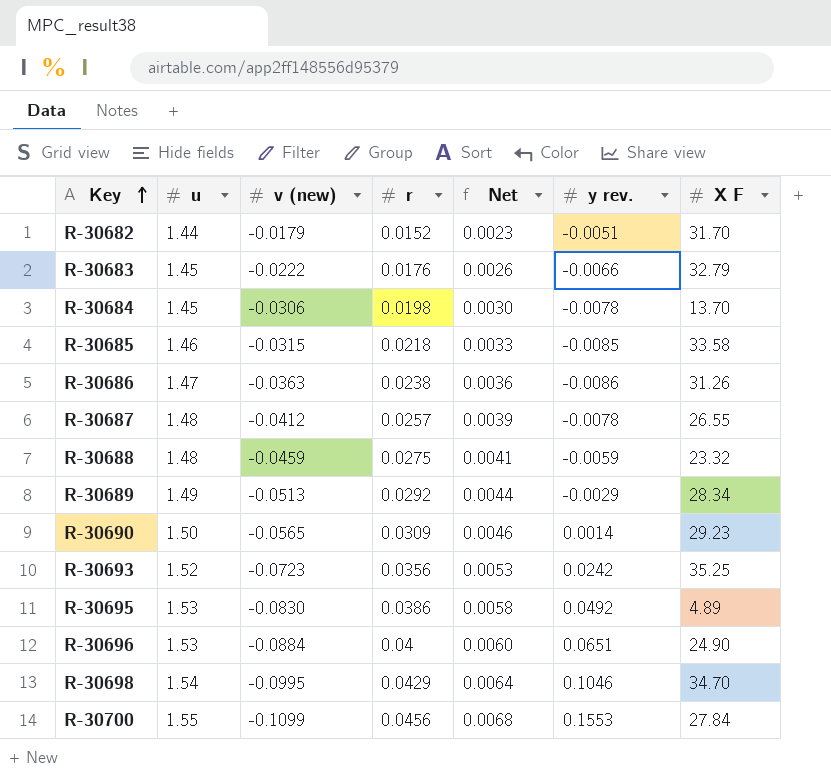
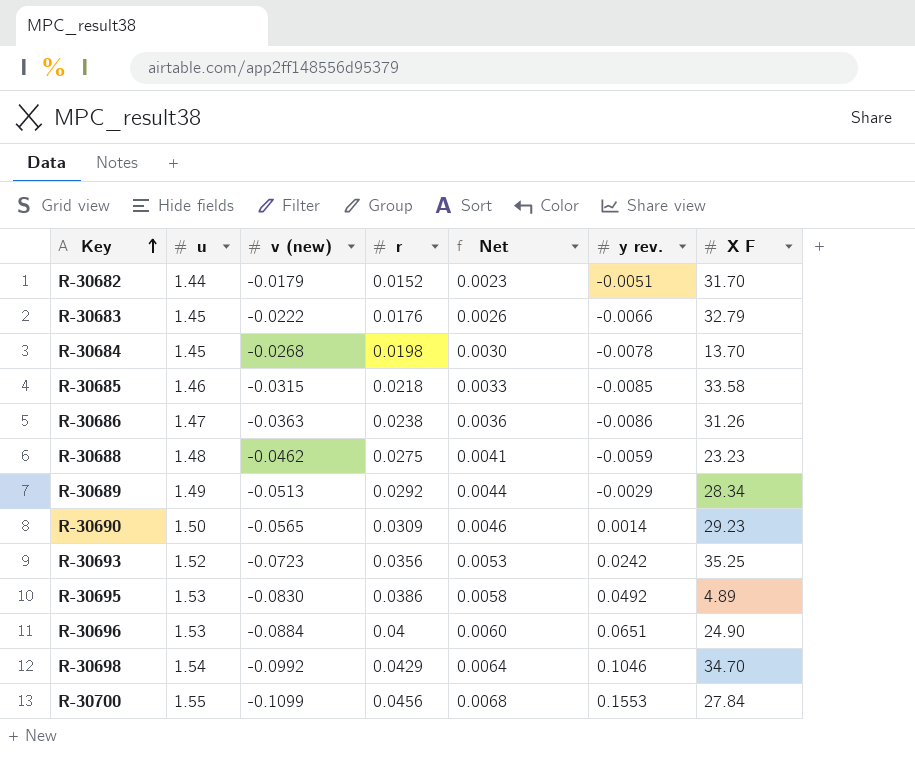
row R-30687: 1.48 | -0.0412 | 0.0257 | 0.0039 | -0.0078 | 26.55 -> none
R-30684 | v (new): -0.0306 -> -0.0268
R-30688 | v (new): -0.0459 -> -0.0462
R-30688 | X F: 23.32 -> 23.23
R-30698 | v (new): -0.0995 -> -0.0992

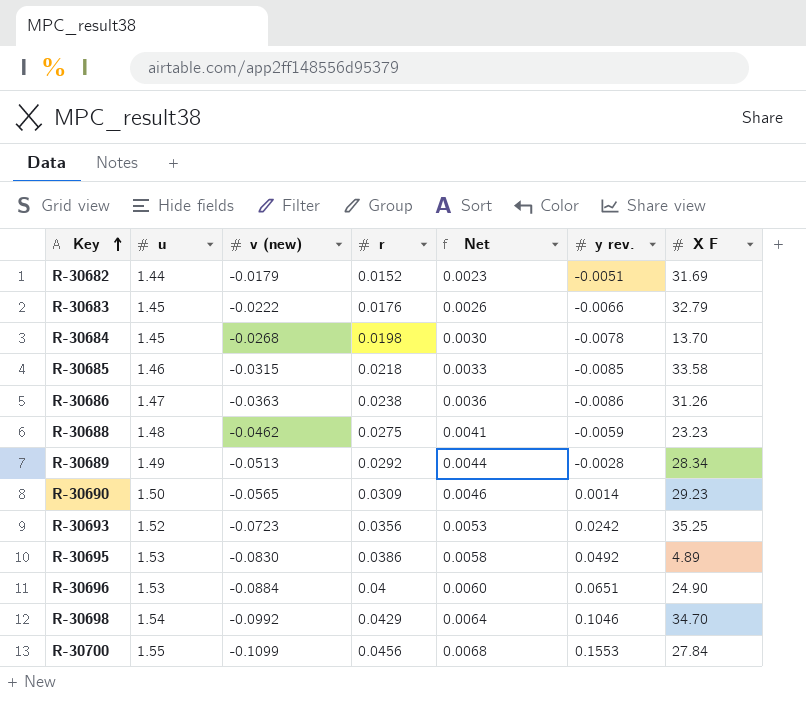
R-30682 | X F: 31.70 -> 31.69
R-30689 | y rev.: -0.0029 -> -0.0028

